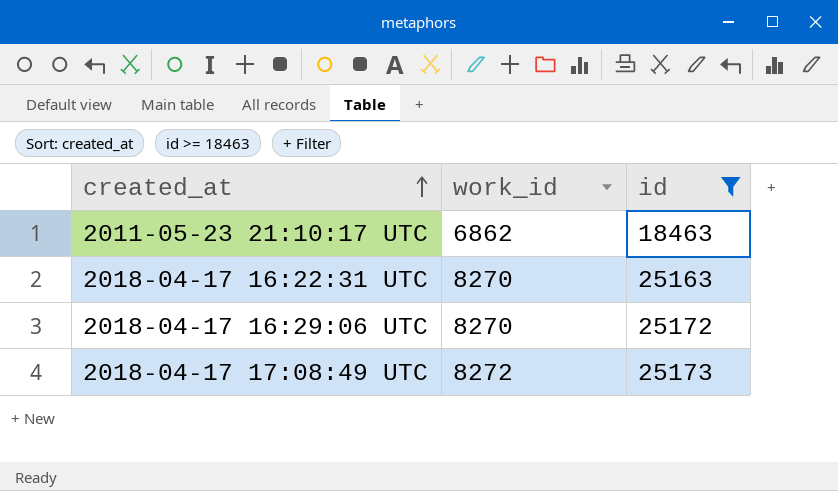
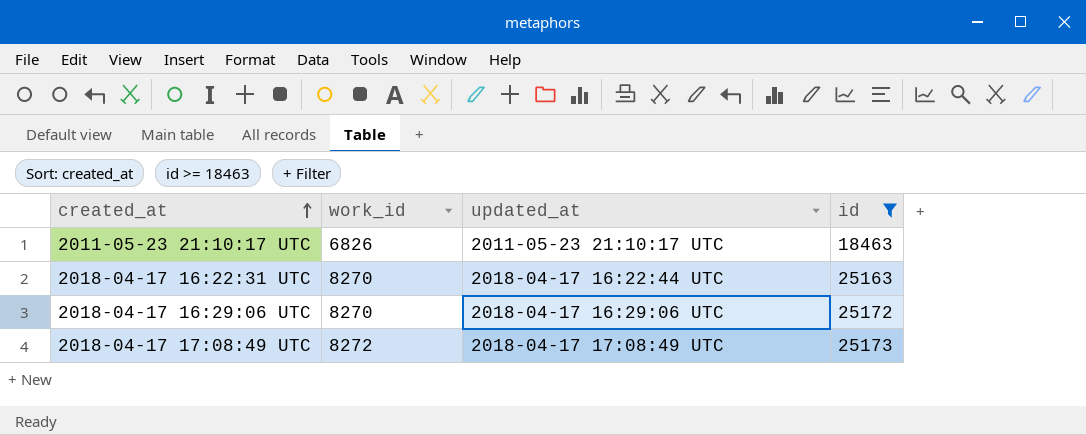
column updated_at | position: none -> 3
2011-05-23 21:10:17 UTC | work_id: 6862 -> 6826

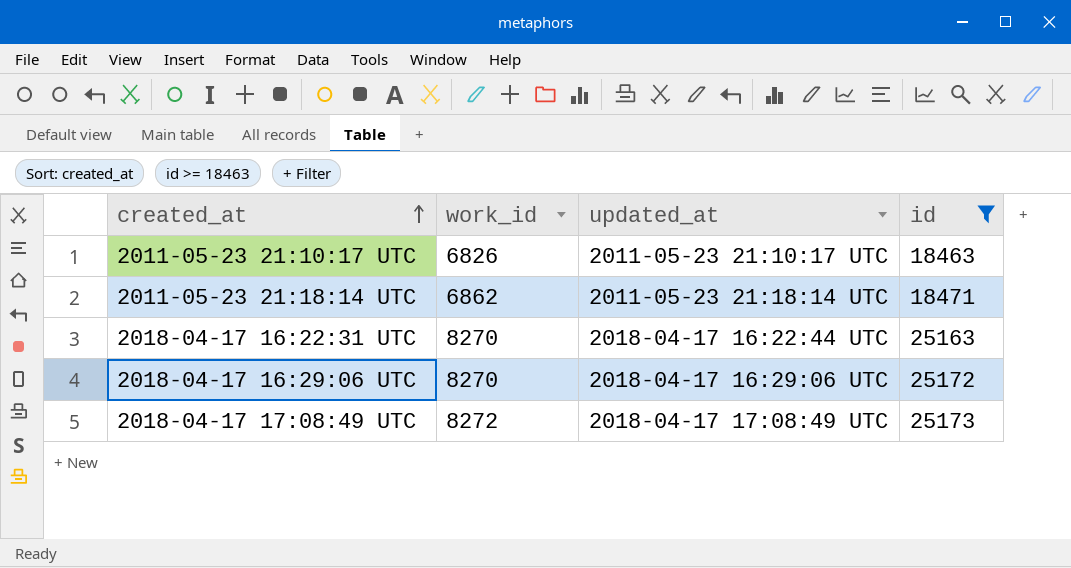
row 2011-05-23 21:18:14 UTC: none -> 6862 | 2011-05-23 21:18:14 UTC | 18471

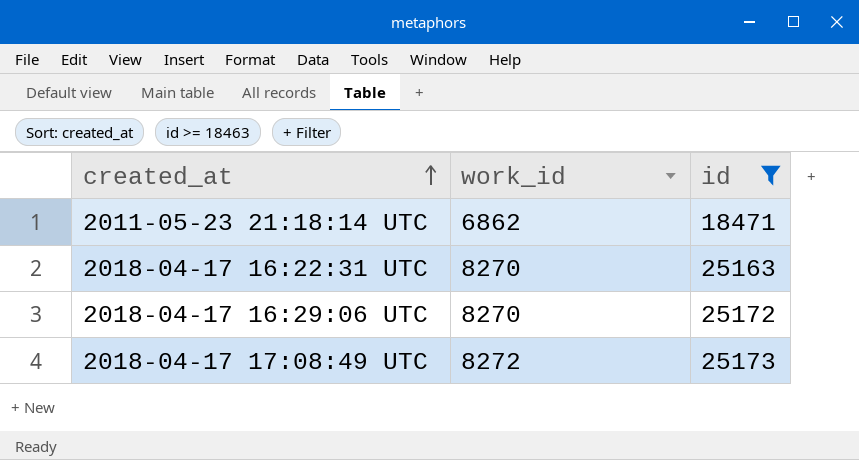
column updated_at | position: 3 -> none
row 2011-05-23 21:10:17 UTC: 6826 | 2011-05-23 21:10:17 UTC | 18463 -> none

